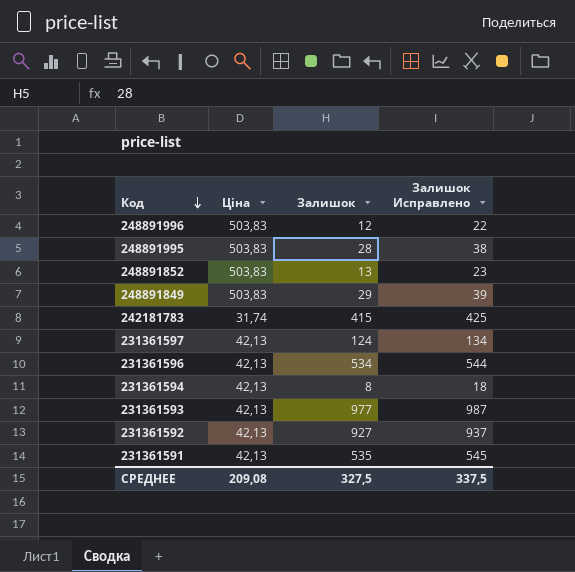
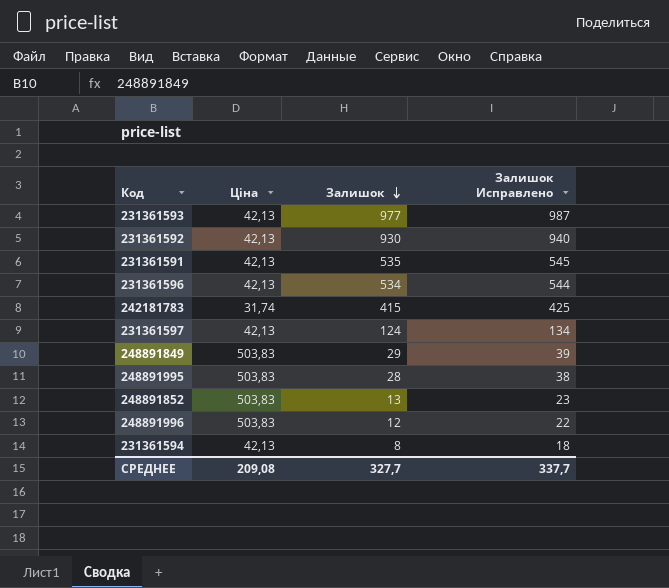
row order: Код descending -> Залишок descending
231361592 | Залишок: 927 -> 930
231361592 | Залишок Исправлено: 937 -> 940
СРЕДНЕЕ | Залишок: 327,5 -> 327,7
СРЕДНЕЕ | Залишок Исправлено: 337,5 -> 337,7

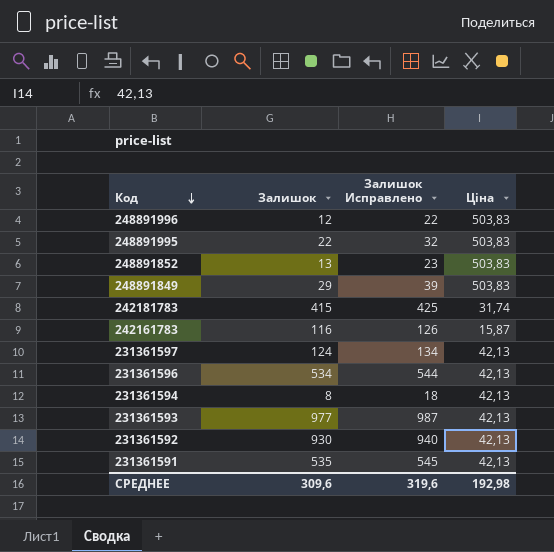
row order: Залишок descending -> Код descending
column Ціна | position: 2 -> 4
248891995 | Залишок: 28 -> 22
248891995 | Залишок Исправлено: 38 -> 32
row 242161783: none -> 116 | 126 | 15,87
СРЕДНЕЕ | Залишок: 327,7 -> 309,6
СРЕДНЕЕ | Залишок Исправлено: 337,7 -> 319,6
СРЕДНЕЕ | Ціна: 209,08 -> 192,98

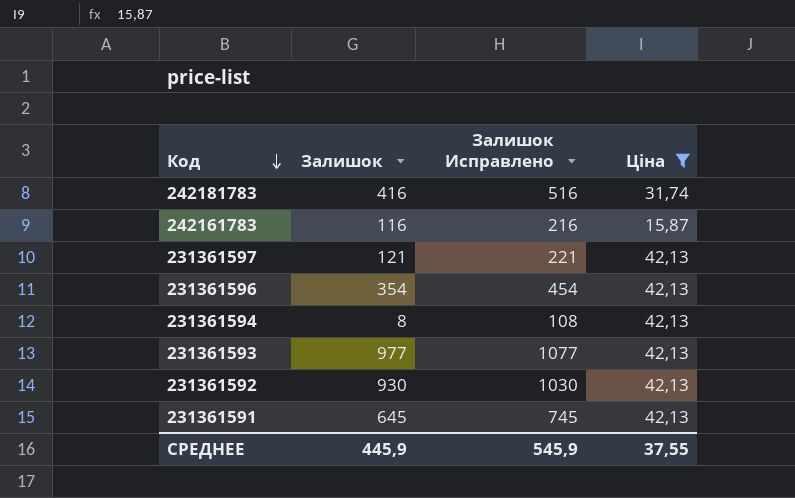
filter: none -> Ціна != 503,83
column Залишок Исправлено | formula: [Залишок] + 10 -> [Залишок] + 100
242181783 | Залишок: 415 -> 416
231361597 | Залишок: 124 -> 121
231361596 | Залишок: 534 -> 354
231361591 | Залишок: 535 -> 645
СРЕДНЕЕ | Залишок: 309,6 -> 445,9
СРЕДНЕЕ | Залишок Исправлено: 319,6 -> 545,9
СРЕДНЕЕ | Ціна: 192,98 -> 37,55

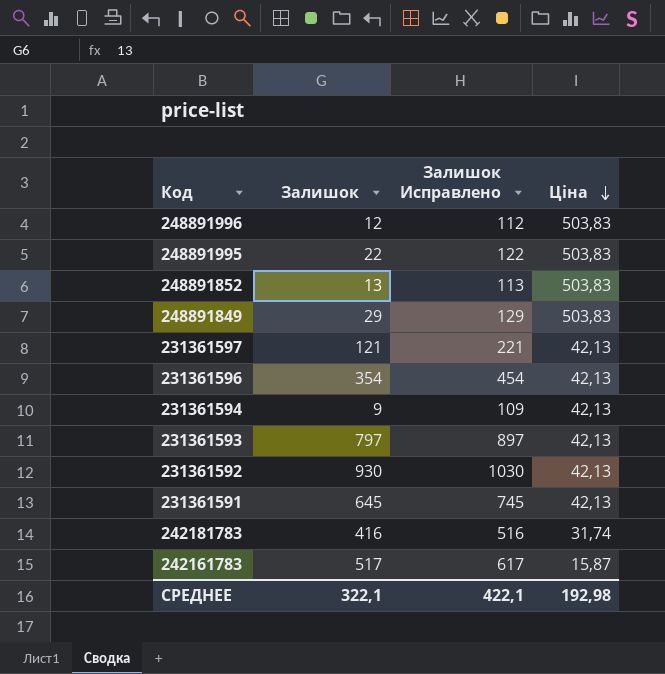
filter: Ціна != 503,83 -> none
row order: Код descending -> Ціна descending
231361594 | Залишок: 8 -> 9
231361594 | Залишок Исправлено: 108 -> 109
231361593 | Залишок: 977 -> 797
231361593 | Залишок Исправлено: 1077 -> 897
242161783 | Залишок: 116 -> 517
242161783 | Залишок Исправлено: 216 -> 617
СРЕДНЕЕ | Залишок: 445,9 -> 322,1
СРЕДНЕЕ | Залишок Исправлено: 545,9 -> 422,1
СРЕДНЕЕ | Ціна: 37,55 -> 192,98

